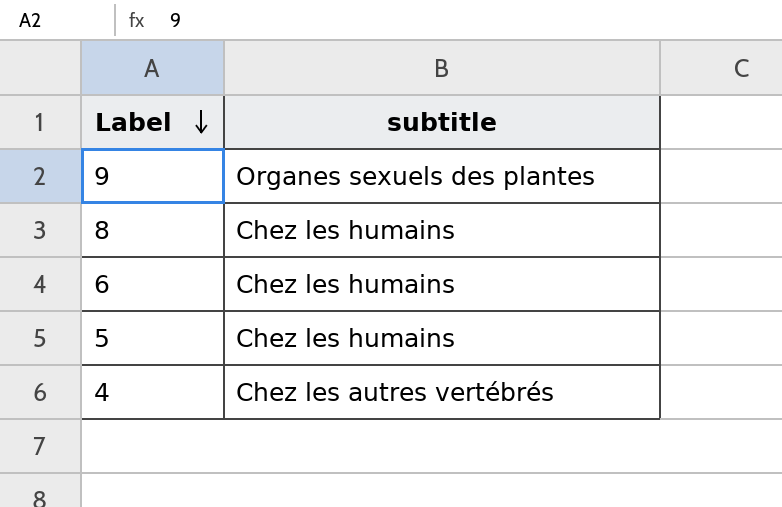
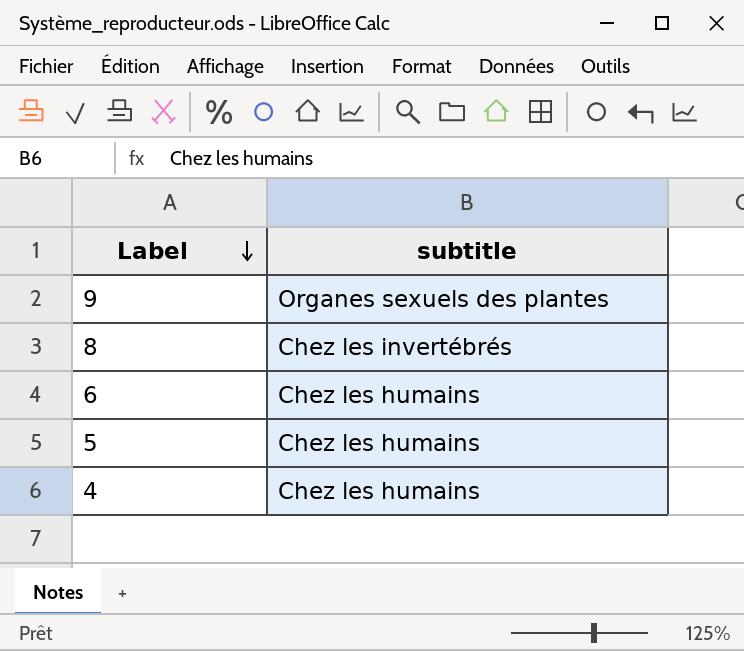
8 | subtitle: Chez les humains -> Chez les invertébrés
4 | subtitle: Chez les autres vertébrés -> Chez les humains

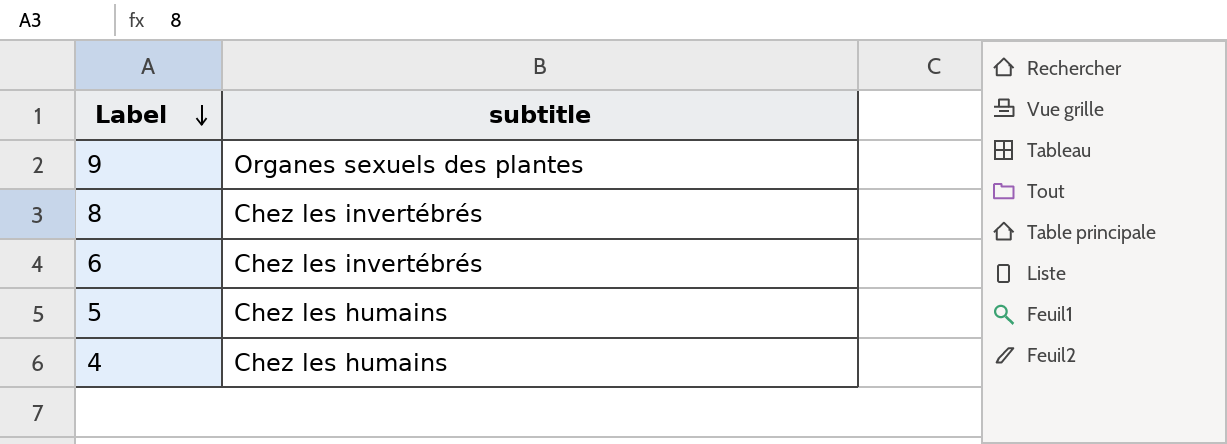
6 | subtitle: Chez les humains -> Chez les invertébrés

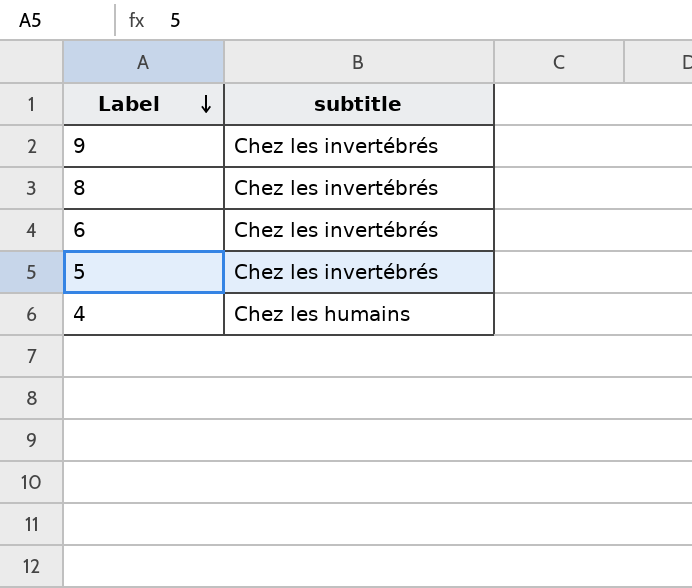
9 | subtitle: Organes sexuels des plantes -> Chez les invertébrés
5 | subtitle: Chez les humains -> Chez les invertébrés

